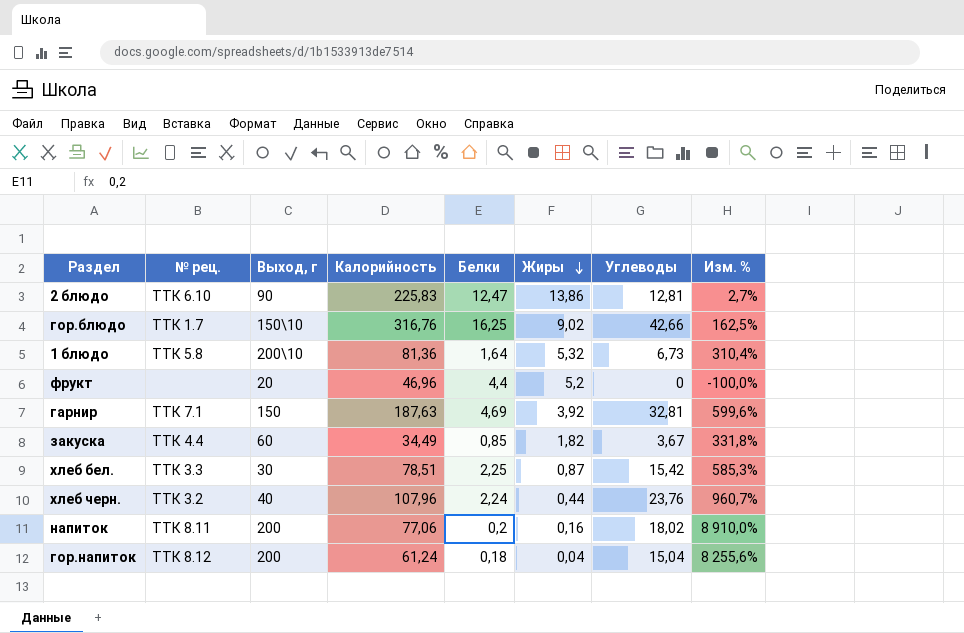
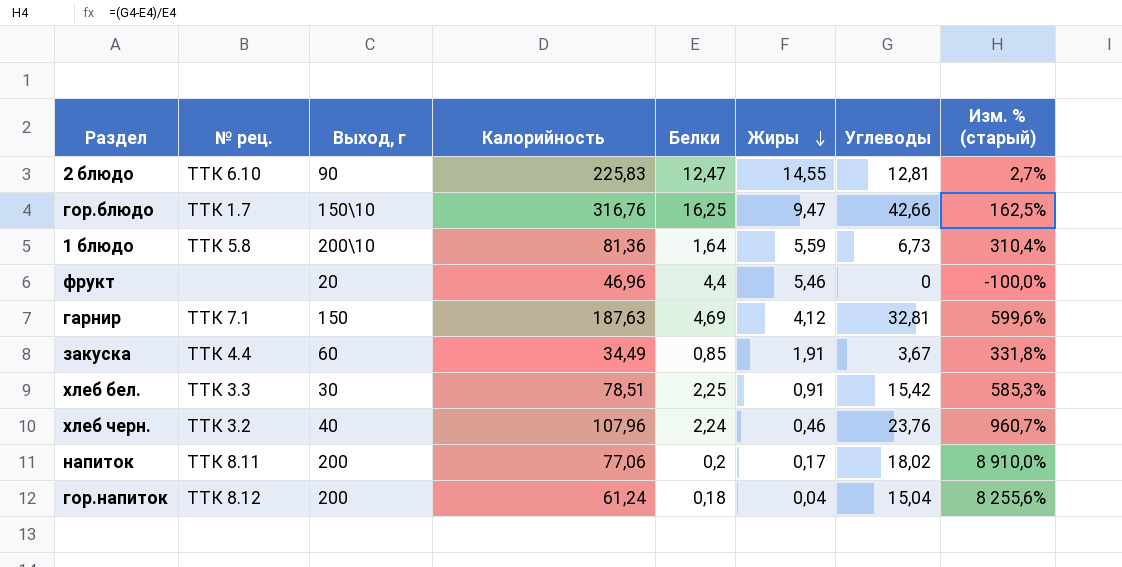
column name: Изм. % -> Изм. % (старый)
2 блюдо | Жиры: 13,86 -> 14,55
гор.блюдо | Жиры: 9,02 -> 9,47
1 блюдо | Жиры: 5,32 -> 5,59
фрукт | Жиры: 5,2 -> 5,46
гарнир | Жиры: 3,92 -> 4,12
закуска | Жиры: 1,82 -> 1,91
хлеб бел. | Жиры: 0,87 -> 0,91
хлеб черн. | Жиры: 0,44 -> 0,46
напиток | Жиры: 0,16 -> 0,17

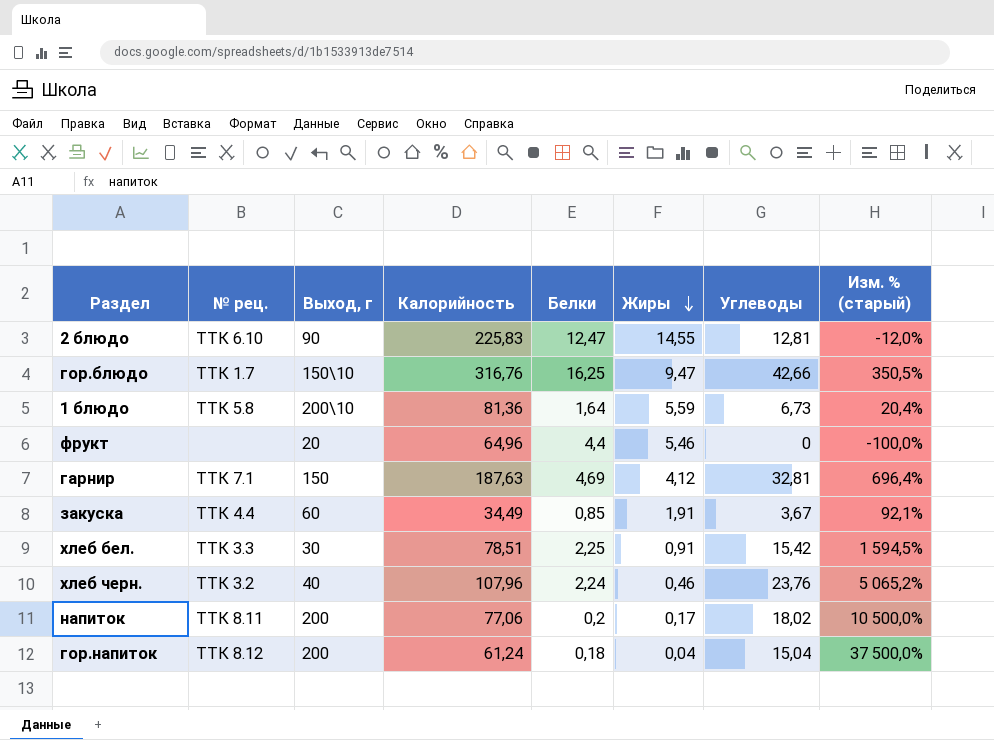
column Изм. % (старый) | formula: ([Углеводы] - [Белки]) / [Белки] -> ([Углеводы] - [Жиры]) / [Жиры]
фрукт | Калорийность: 46,96 -> 64,96

